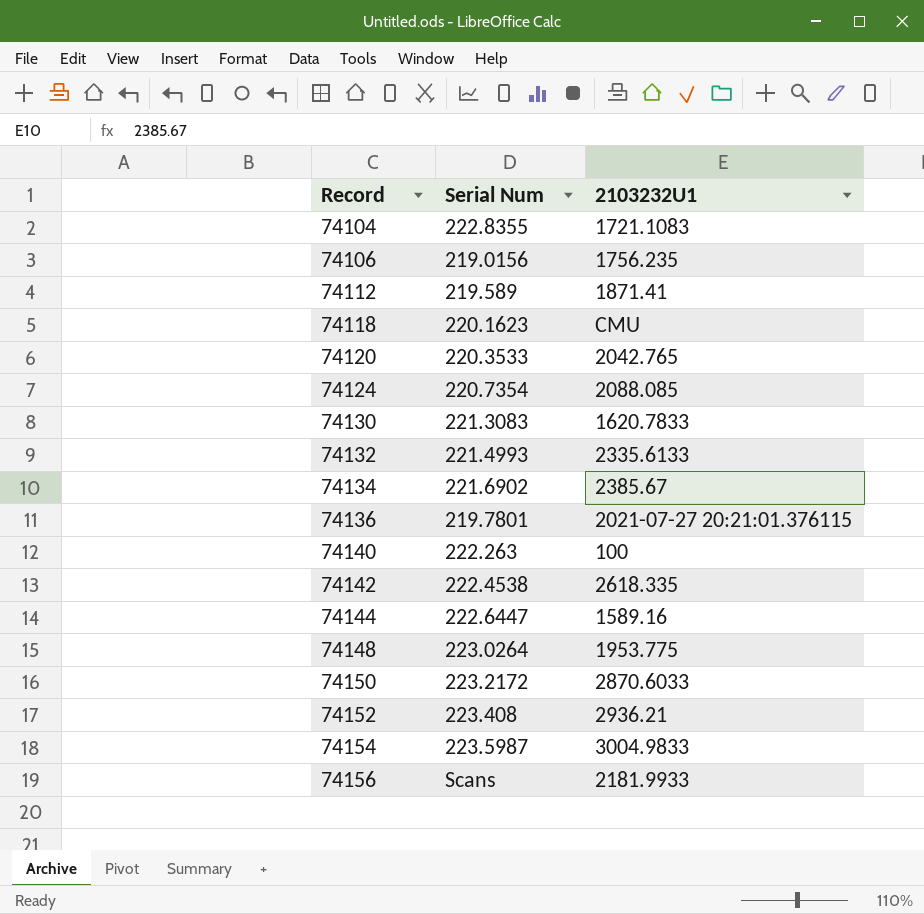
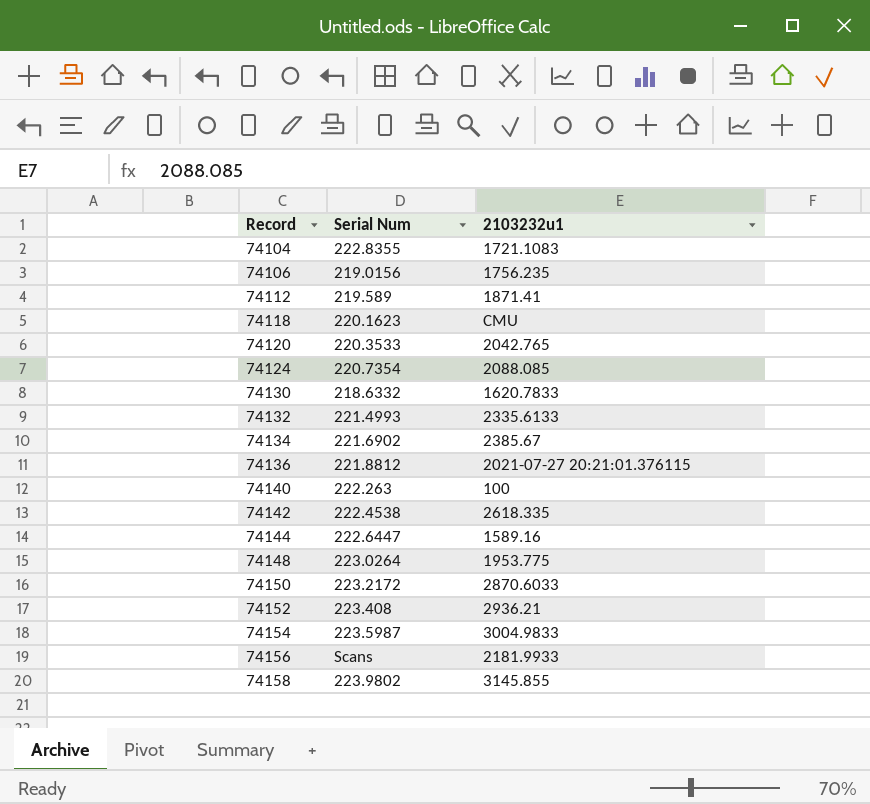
column name: 2103232U1 -> 2103232u1
74130 | Serial Num: 221.3083 -> 218.6332
74136 | Serial Num: 219.7801 -> 221.8812
row 74158: none -> 223.9802 | 3145.855

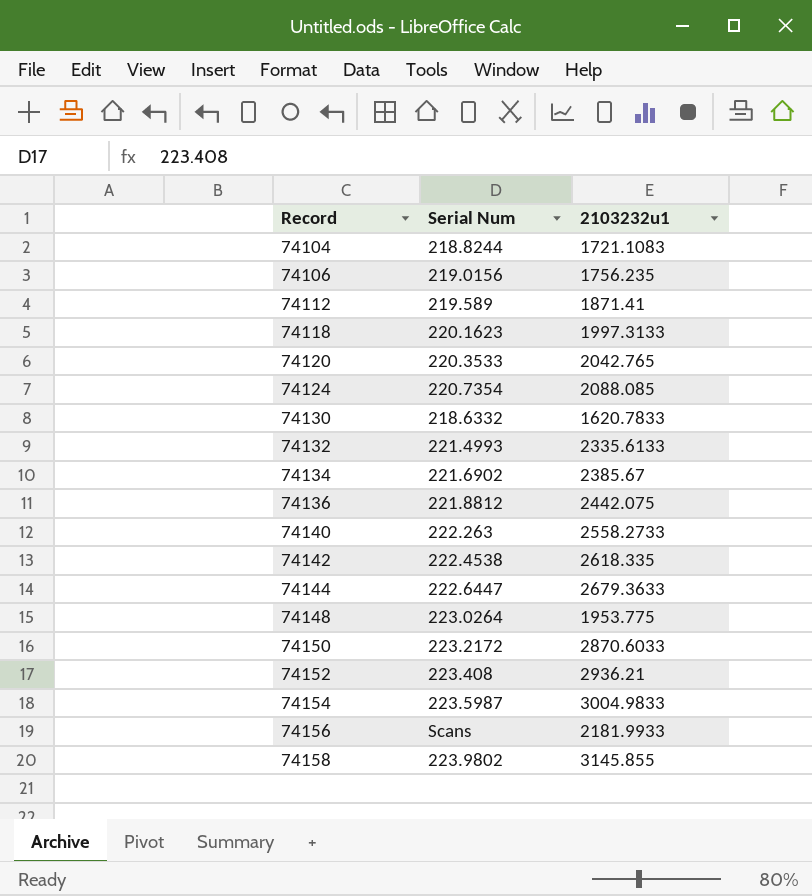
74104 | Serial Num: 222.8355 -> 218.8244
74118 | 2103232u1: CMU -> 1997.3133
74136 | 2103232u1: 2021-07-27 20:21:01.376115 -> 2442.075
74140 | 2103232u1: 100 -> 2558.2733
74144 | 2103232u1: 1589.16 -> 2679.3633

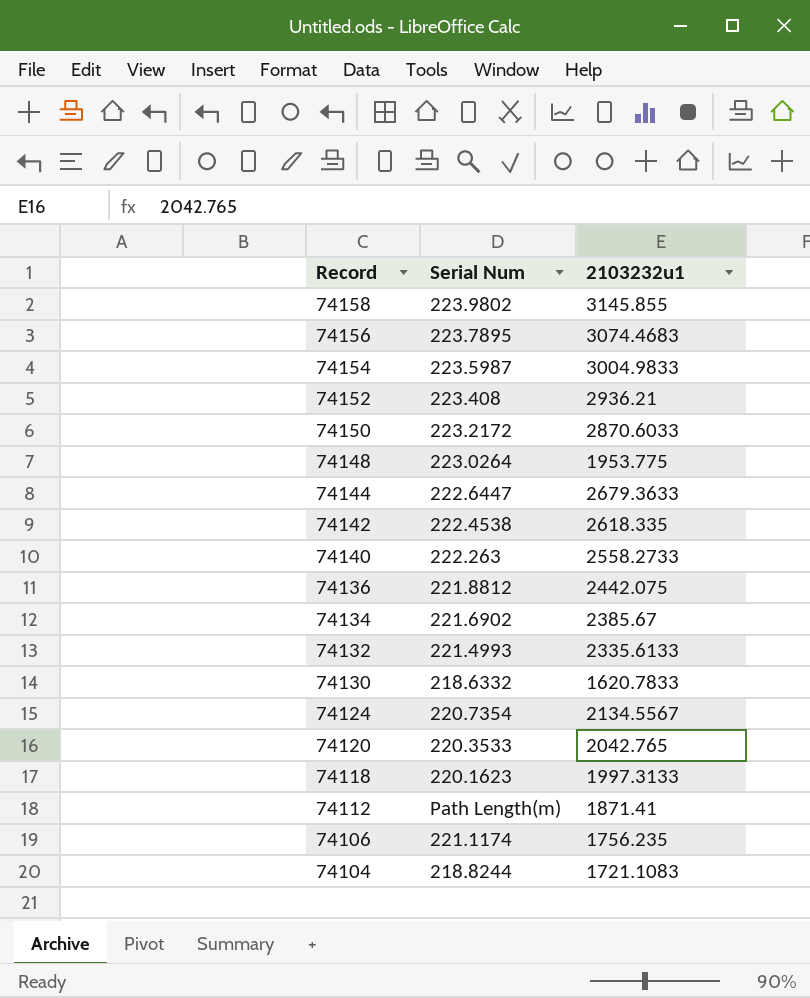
row order: Record ascending -> Record descending
74156 | Serial Num: Scans -> 223.7895
74156 | 2103232u1: 2181.9933 -> 3074.4683
74124 | 2103232u1: 2088.085 -> 2134.5567
74112 | Serial Num: 219.589 -> Path Length(m)
74106 | Serial Num: 219.0156 -> 221.1174

